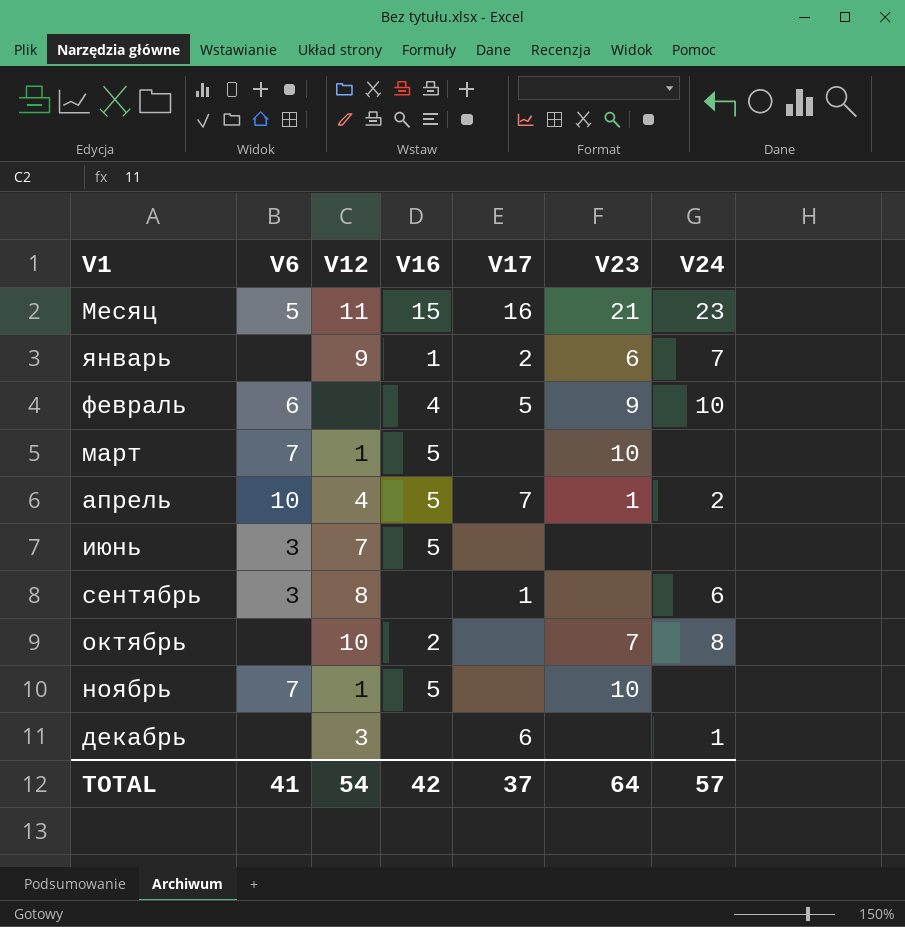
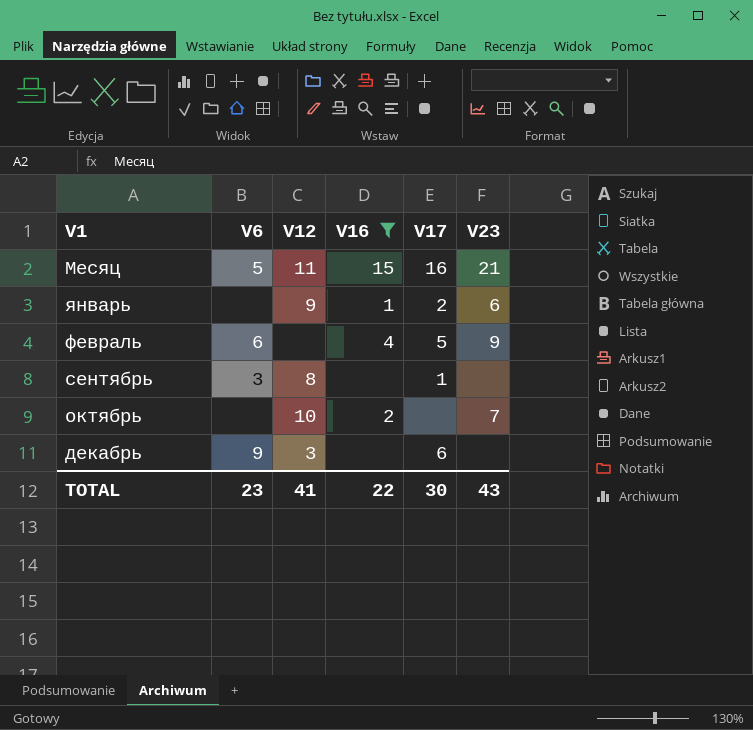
filter: none -> V16 != 5
column V24 | position: 7 -> none
декабрь | V6: none -> 9
TOTAL | V6: 41 -> 23
TOTAL | V12: 54 -> 41
TOTAL | V16: 42 -> 22
TOTAL | V17: 37 -> 30
TOTAL | V23: 64 -> 43

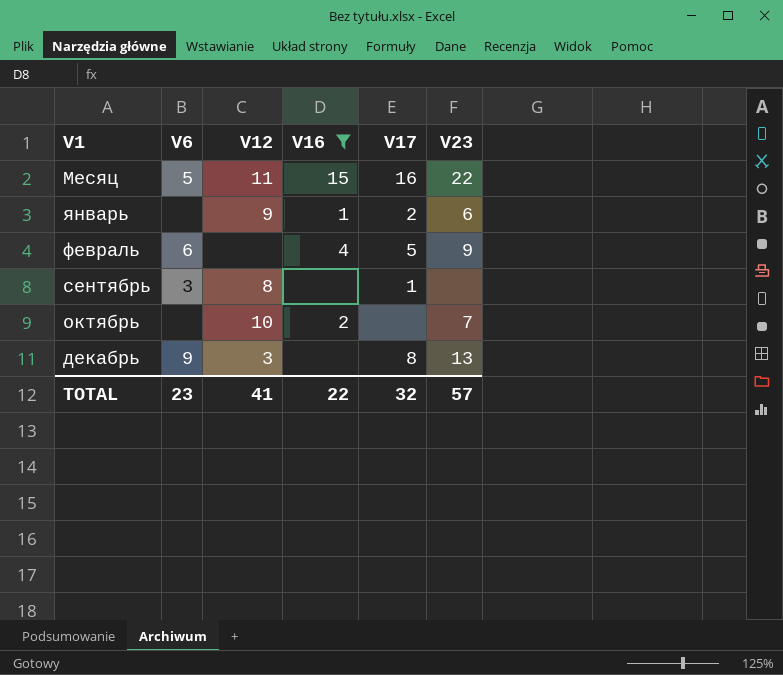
Месяц | V23: 21 -> 22
декабрь | V17: 6 -> 8
декабрь | V23: none -> 13
TOTAL | V17: 30 -> 32
TOTAL | V23: 43 -> 57

